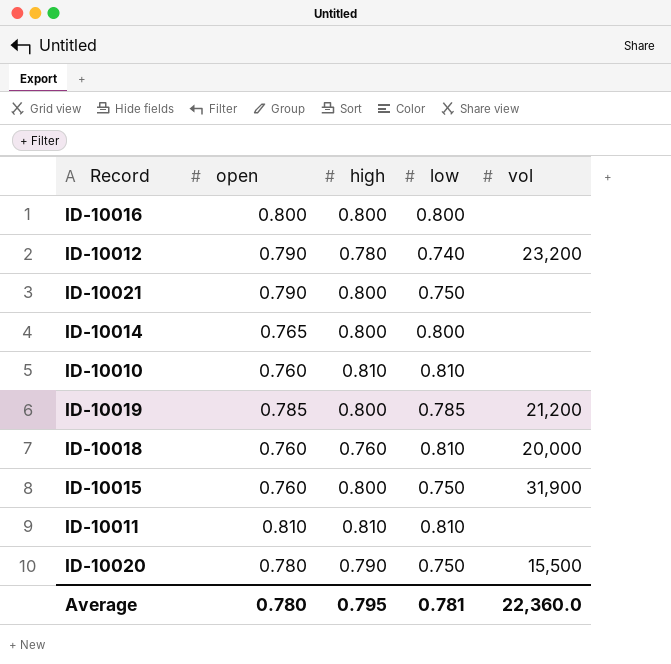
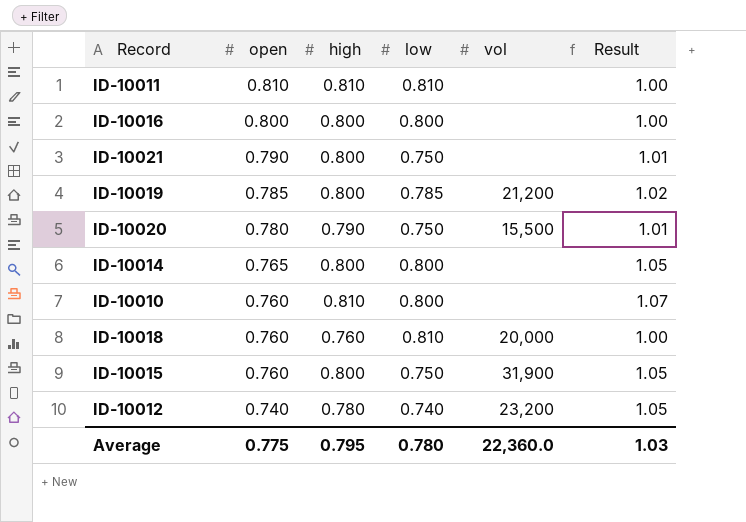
row order: none -> open descending
column Result | formula: none -> [high] / [open]
ID-10010 | low: 0.810 -> 0.800
ID-10012 | open: 0.790 -> 0.740
Average | open: 0.780 -> 0.775
Average | low: 0.781 -> 0.780

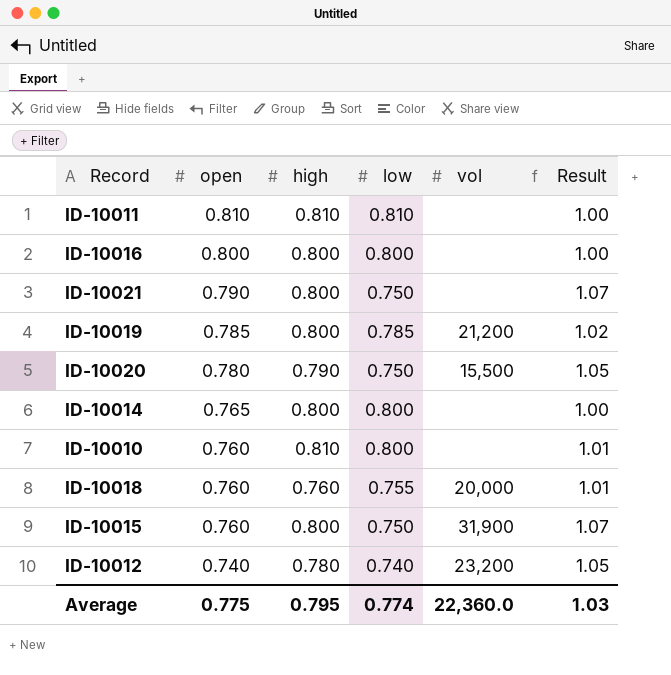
column Result | formula: [high] / [open] -> [high] / [low]
ID-10018 | low: 0.810 -> 0.755
Average | low: 0.780 -> 0.774

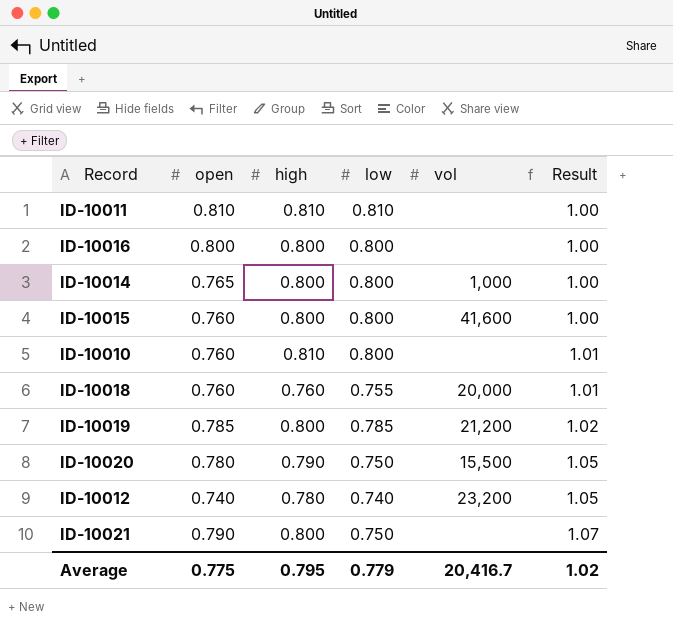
row order: open descending -> Result ascending
ID-10014 | vol: none -> 1,000
ID-10015 | low: 0.750 -> 0.800
ID-10015 | vol: 31,900 -> 41,600
ID-10015 | Result: 1.07 -> 1.00
Average | low: 0.774 -> 0.779
Average | vol: 22,360.0 -> 20,416.7
Average | Result: 1.03 -> 1.02

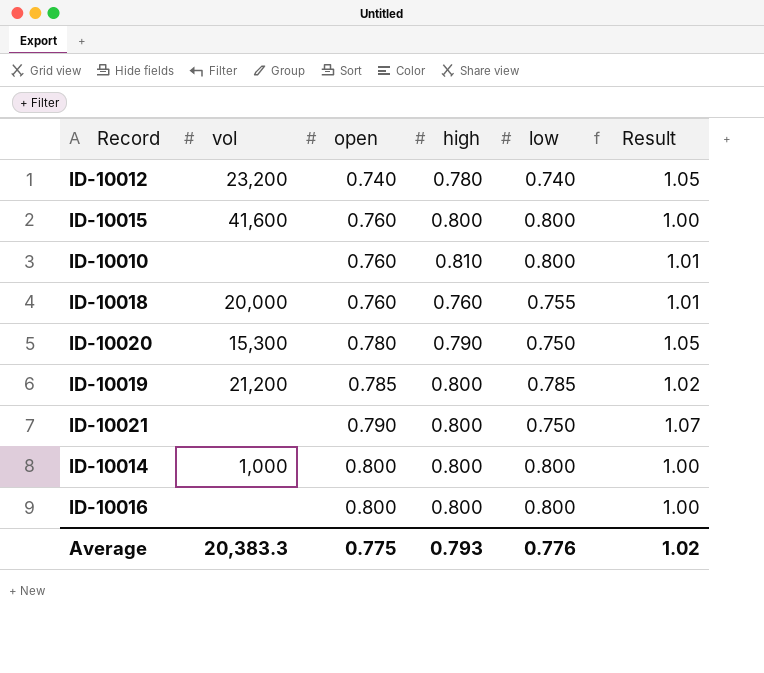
row order: Result ascending -> open ascending
column vol | position: 5 -> 2
row ID-10011: 0.810 | 0.810 | 0.810 | none | 1.00 -> none
ID-10020 | vol: 15,500 -> 15,300
ID-10014 | open: 0.765 -> 0.800
Average | vol: 20,416.7 -> 20,383.3
Average | high: 0.795 -> 0.793
Average | low: 0.779 -> 0.776

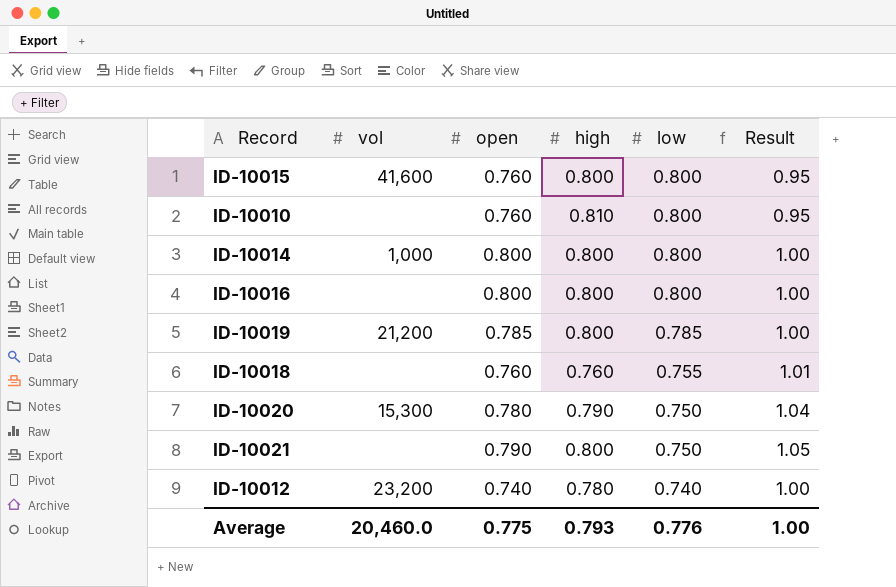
row order: open ascending -> low descending
column Result | formula: [high] / [low] -> [open] / [low]
ID-10018 | vol: 20,000 -> none
Average | vol: 20,383.3 -> 20,460.0
Average | Result: 1.02 -> 1.00

